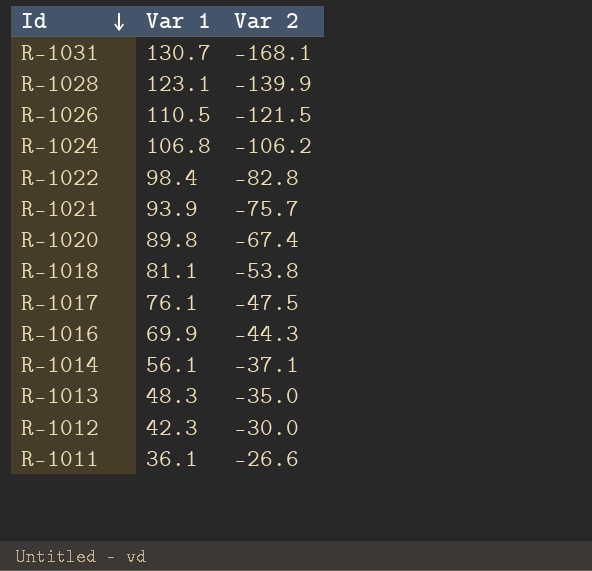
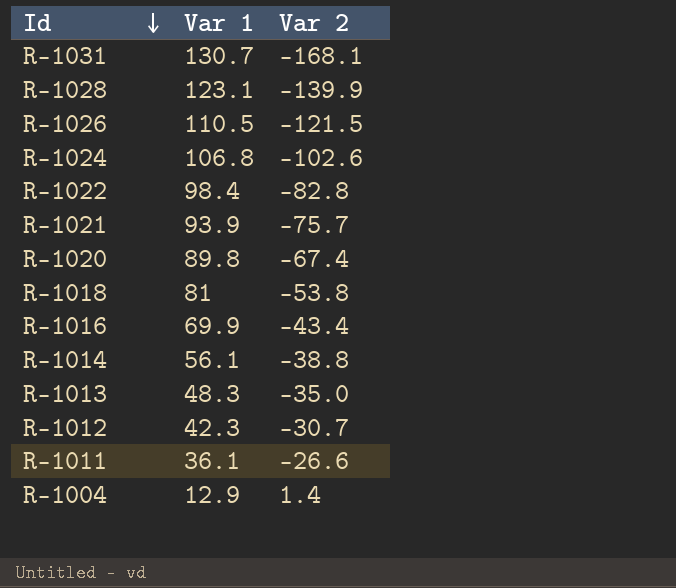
row R-1017: 76.1 | -47.5 -> none
R-1024 | Var 2: -106.2 -> -102.6
R-1018 | Var 1: 81.1 -> 81
R-1016 | Var 2: -44.3 -> -43.4
R-1014 | Var 2: -37.1 -> -38.8
R-1012 | Var 2: -30.0 -> -30.7
row R-1004: none -> 12.9 | 1.4

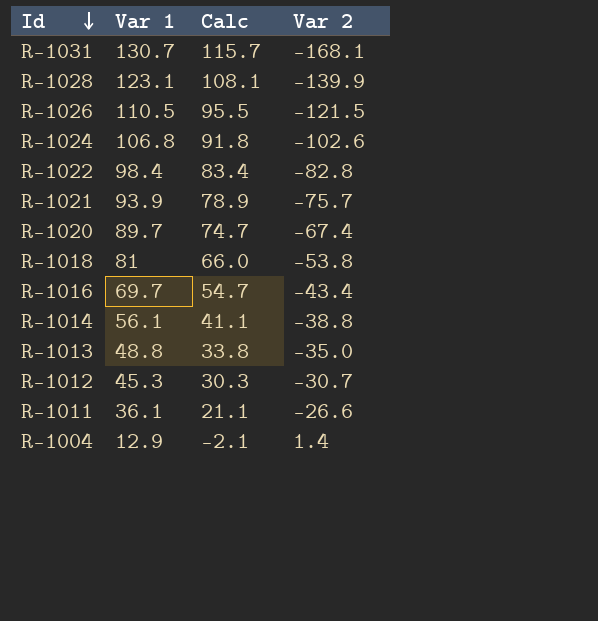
column Calc | formula: none -> [Var 1] - 15
R-1020 | Var 1: 89.8 -> 89.7
R-1016 | Var 1: 69.9 -> 69.7
R-1013 | Var 1: 48.3 -> 48.8
R-1012 | Var 1: 42.3 -> 45.3

